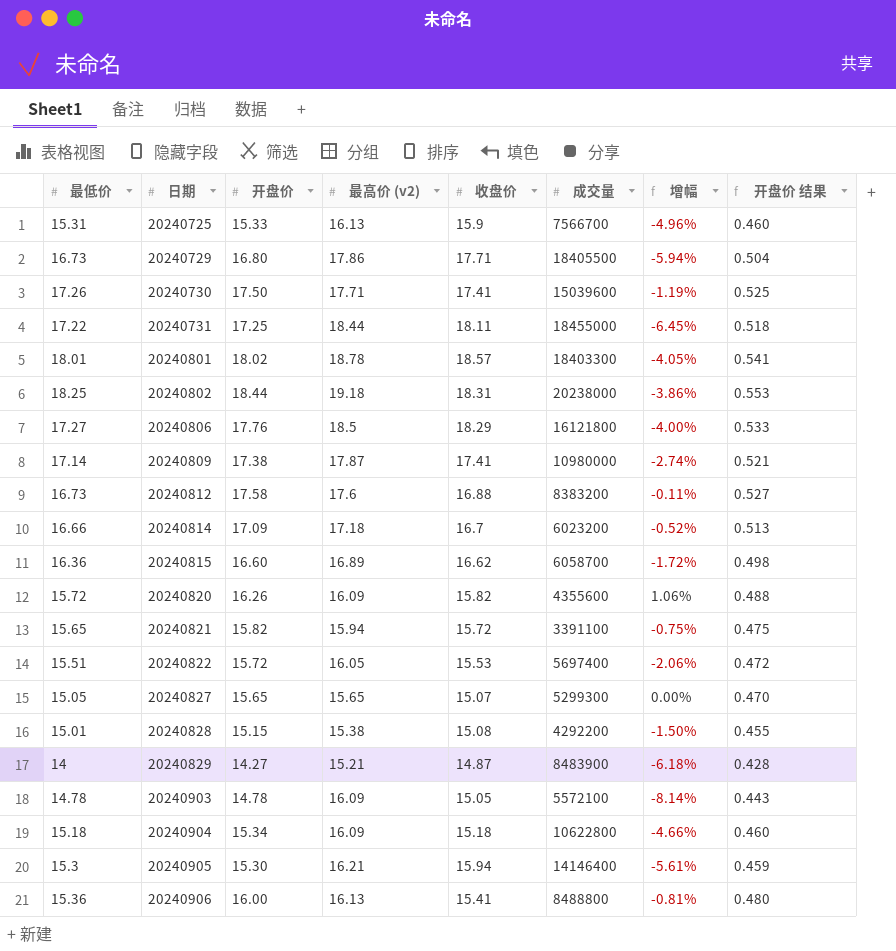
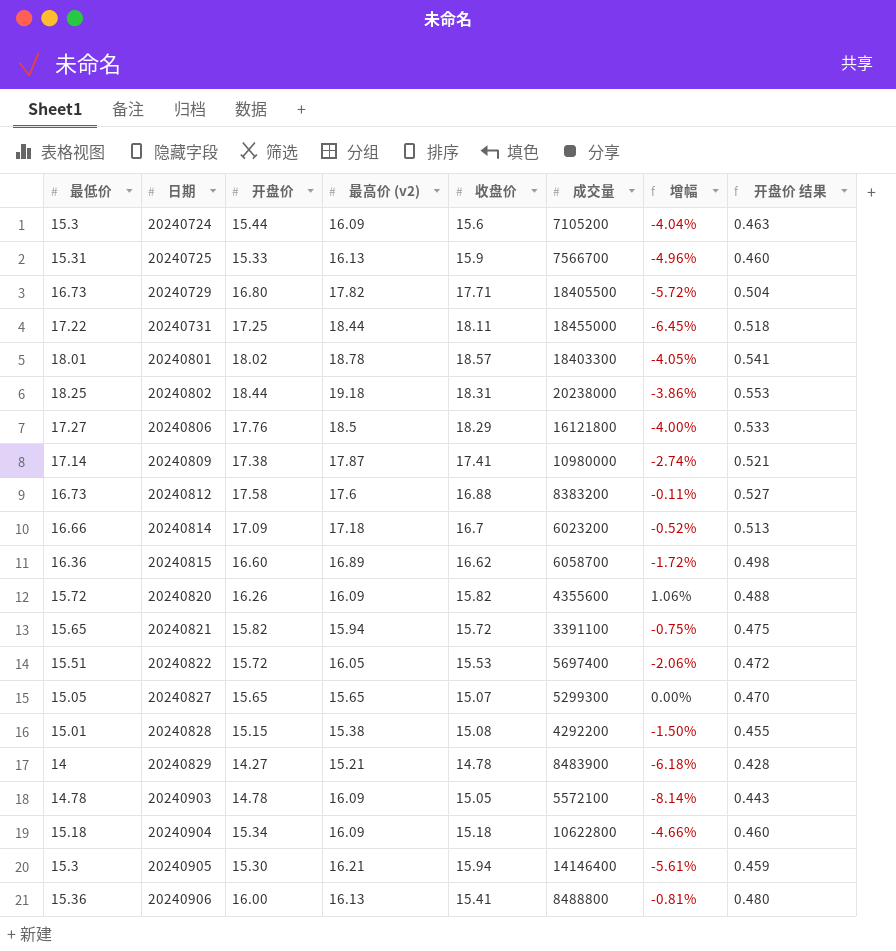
row 20240730: 17.26 | 17.50 | 17.71 | 17.41 | 15039600 | -1.19% | 0.525 -> none
row 20240724: none -> 15.3 | 15.44 | 16.09 | 15.6 | 7105200 | -4.04% | 0.463
20240729 | 最高价 (v2): 17.86 -> 17.82
20240729 | 增幅: -5.94% -> -5.72%
20240829 | 收盘价: 14.87 -> 14.78

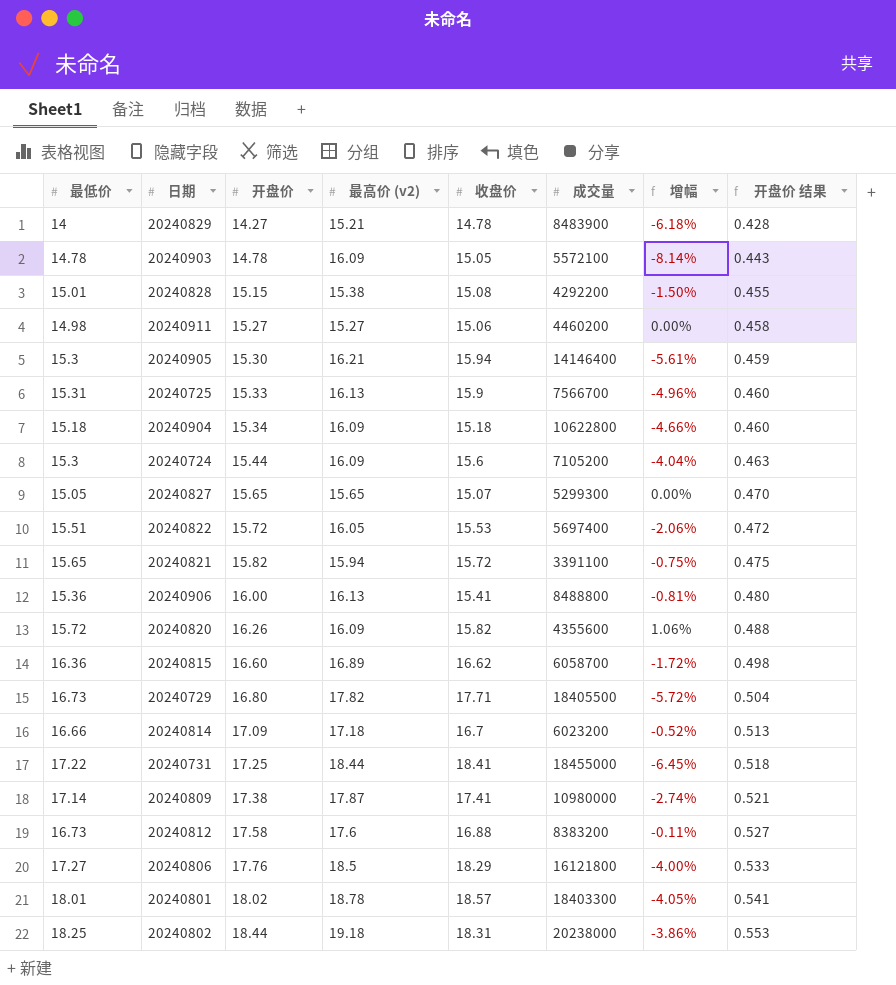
row order: 日期 ascending -> 开盘价 ascending
row 20240911: none -> 14.98 | 15.27 | 15.27 | 15.06 | 4460200 | 0.00% | 0.458
20240731 | 收盘价: 18.11 -> 18.41

